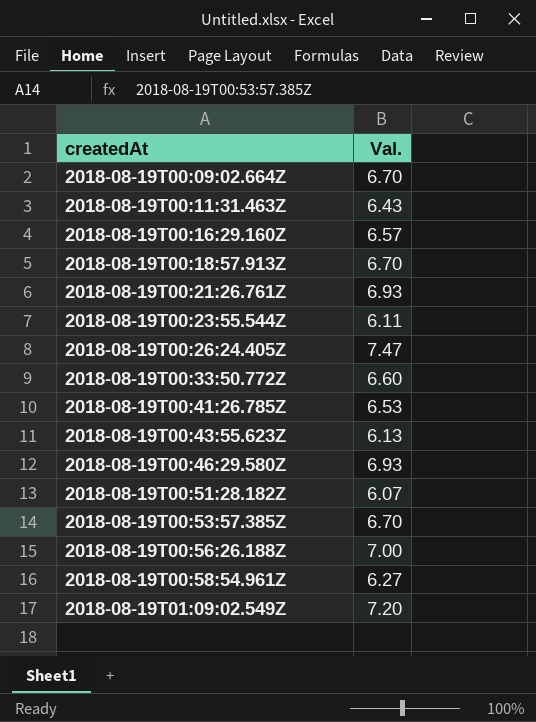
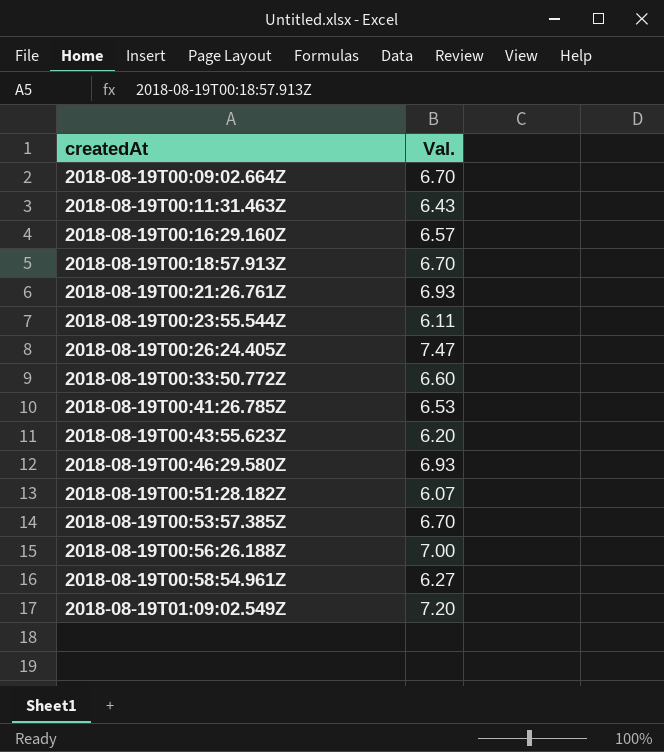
2018-08-19T00:43:55.623Z | Val.: 6.13 -> 6.20

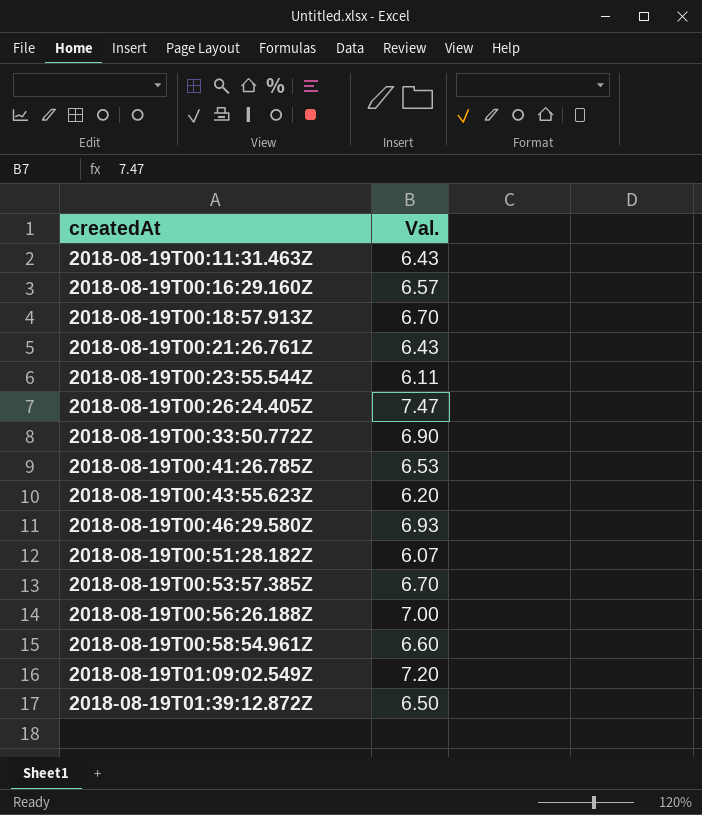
row 2018-08-19T00:09:02.664Z: 6.70 -> none
2018-08-19T00:21:26.761Z | Val.: 6.93 -> 6.43
2018-08-19T00:33:50.772Z | Val.: 6.60 -> 6.90
2018-08-19T00:58:54.961Z | Val.: 6.27 -> 6.60
row 2018-08-19T01:39:12.872Z: none -> 6.50

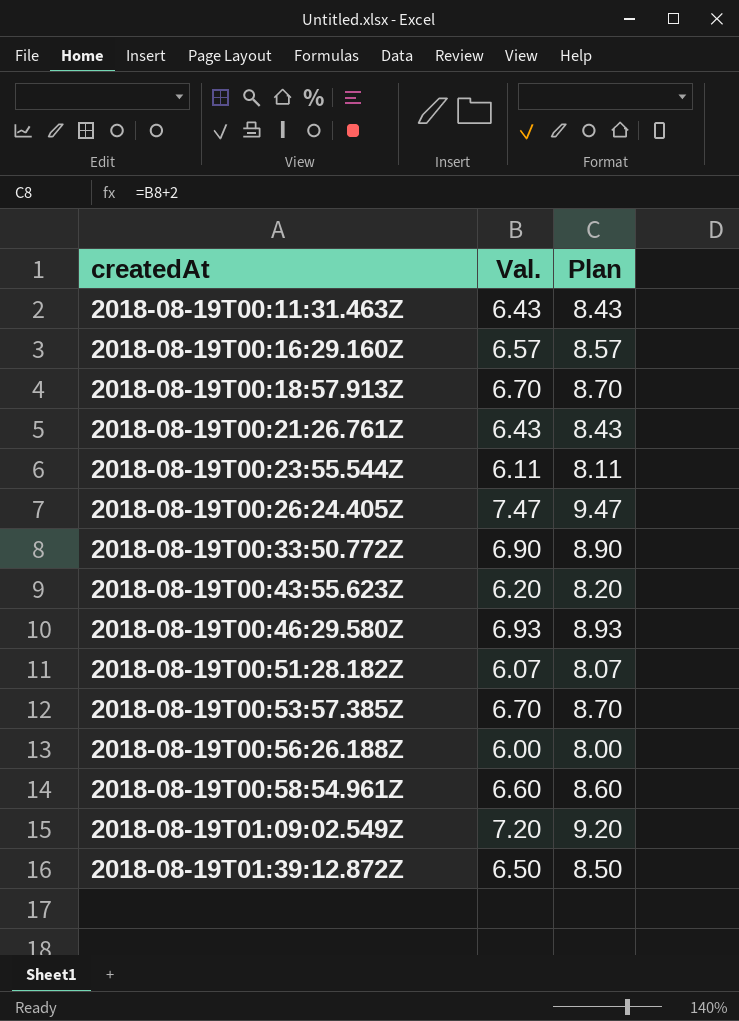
column Plan | formula: none -> [Val.] + 2
row 2018-08-19T00:41:26.785Z: 6.53 -> none
2018-08-19T00:56:26.188Z | Val.: 7.00 -> 6.00

